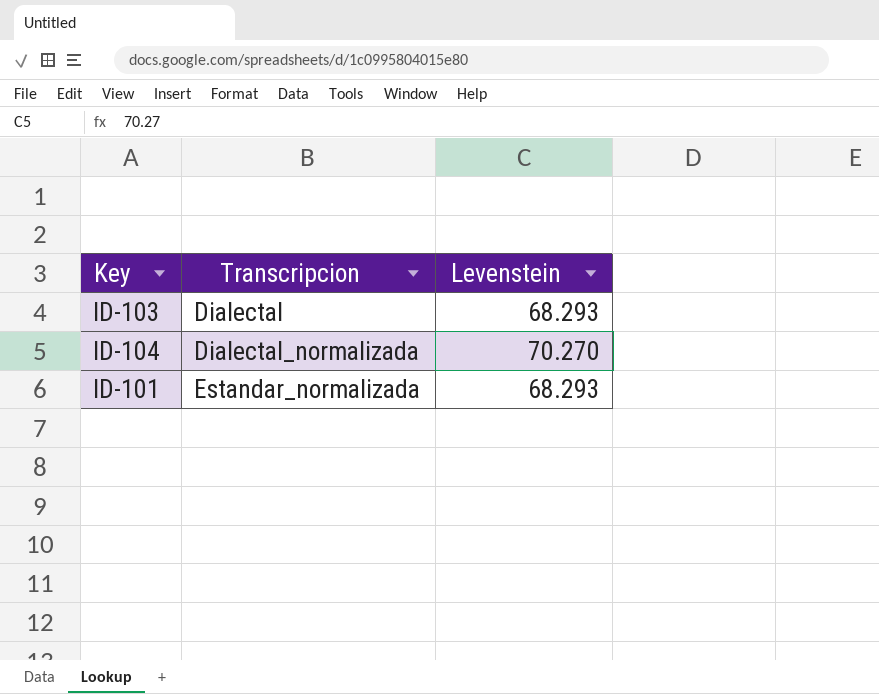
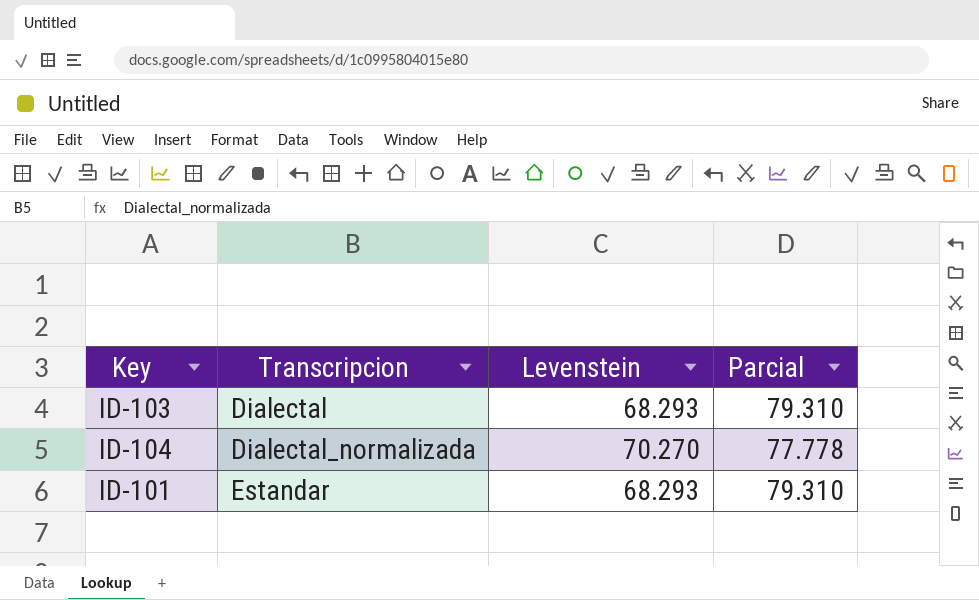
column Parcial | position: none -> 4
ID-101 | Transcripcion: Estandar_normalizada -> Estandar

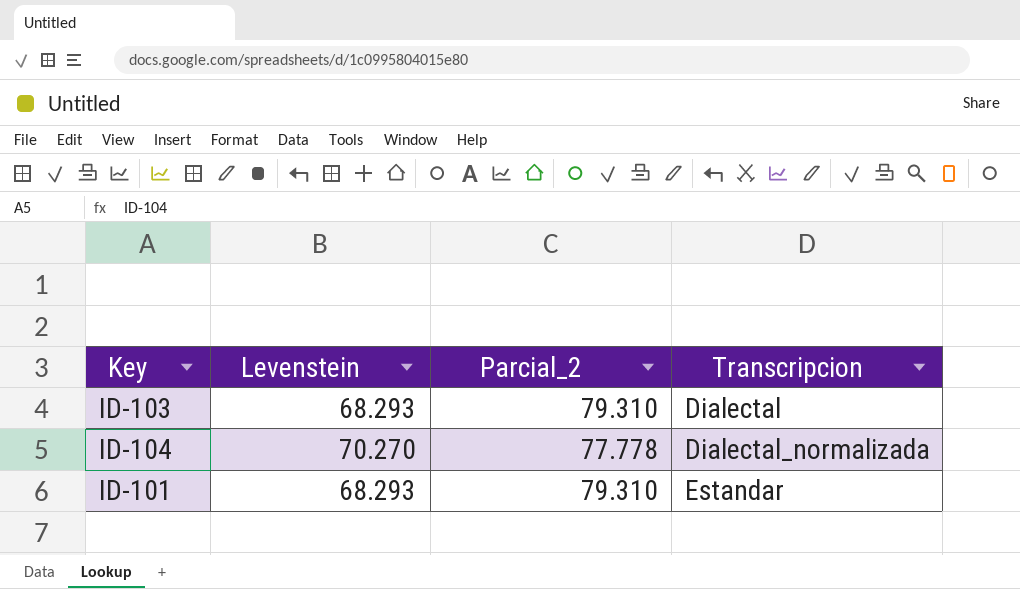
column name: Parcial -> Parcial_2
column Transcripcion | position: 2 -> 4

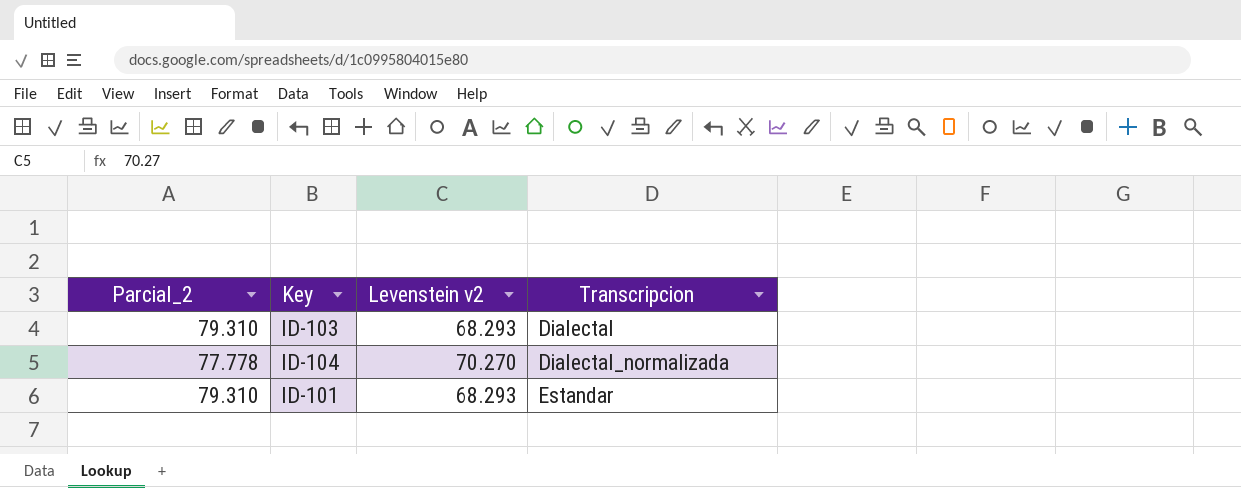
column Parcial_2 | position: 3 -> 1
column name: Levenstein -> Levenstein v2

